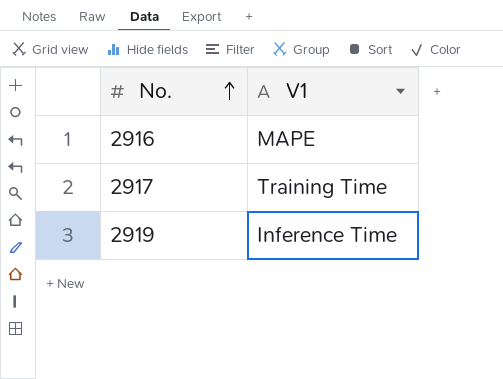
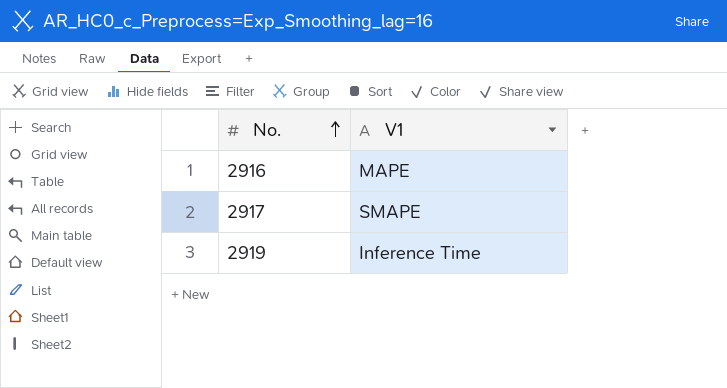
2917 | V1: Training Time -> SMAPE

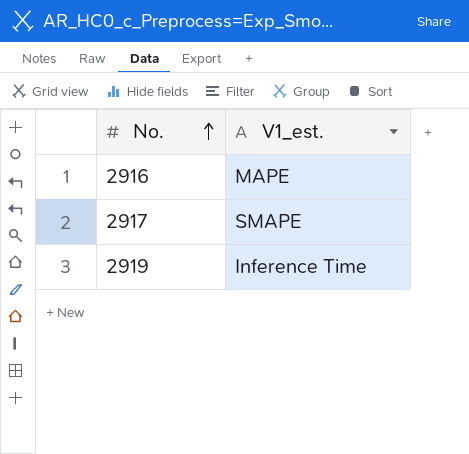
column name: V1 -> V1_est.

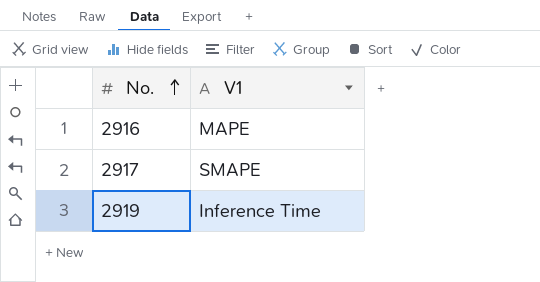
column name: V1_est. -> V1

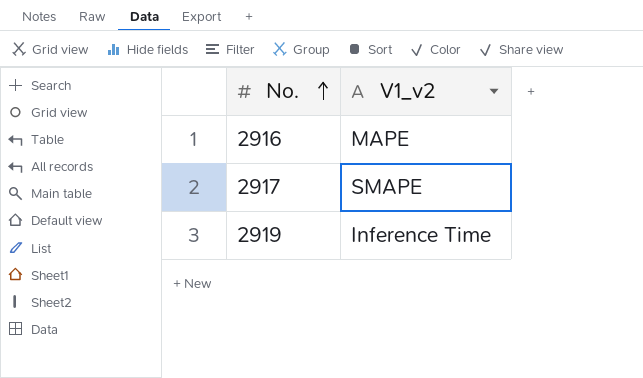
column name: V1 -> V1_v2

